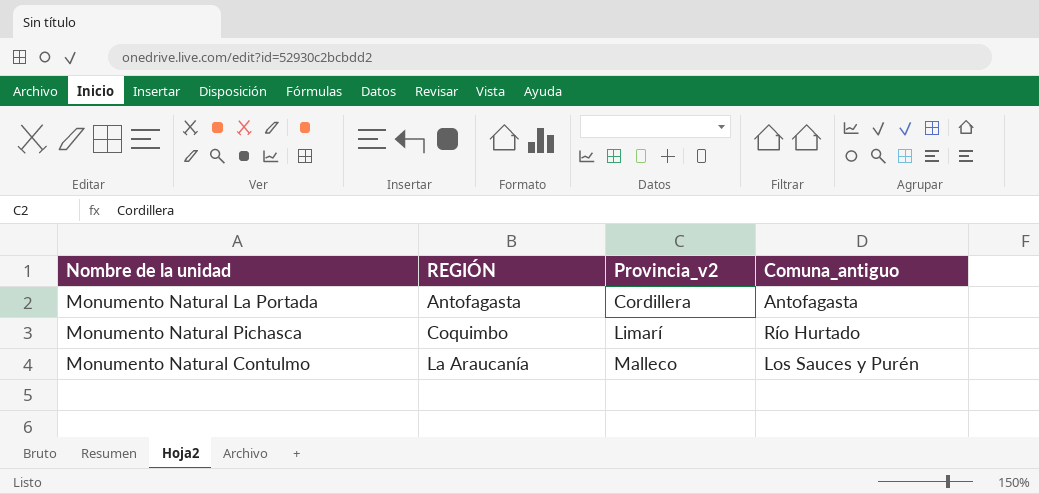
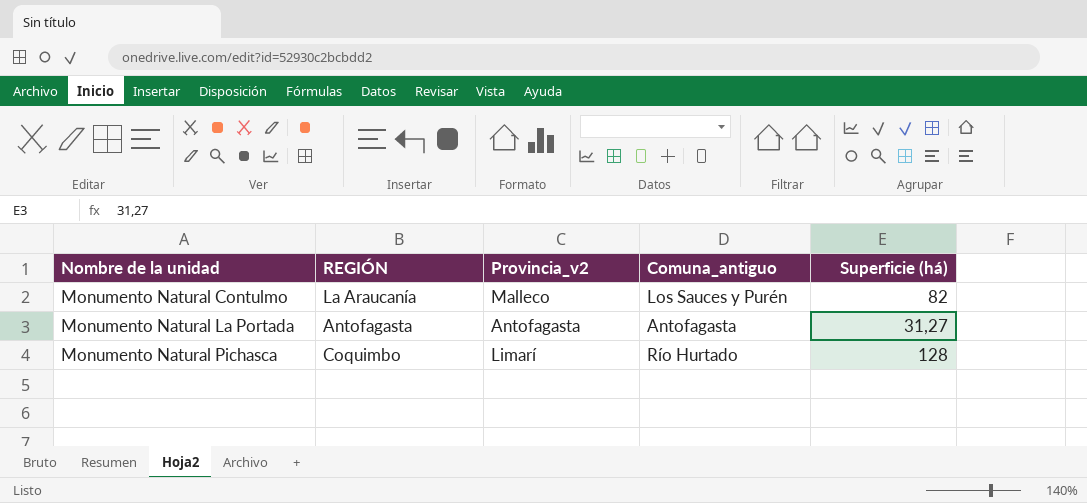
row order: REGIÓN ascending -> Nombre de la unidad ascending
column Superficie (há) | position: none -> 5
Monumento Natural La Portada | Provincia_v2: Cordillera -> Antofagasta

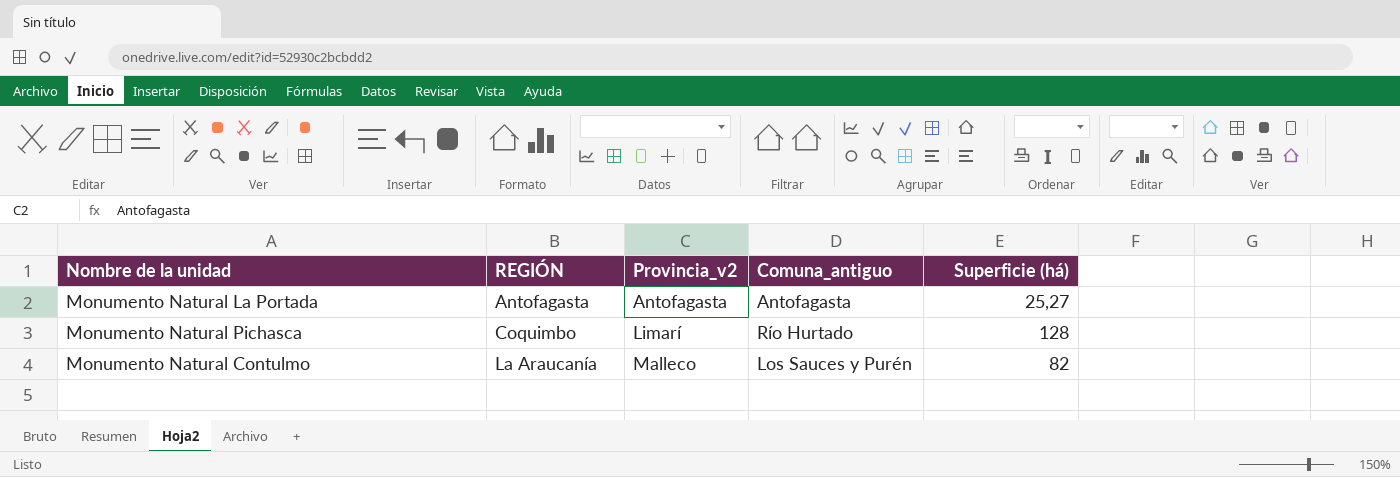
row order: Nombre de la unidad ascending -> REGIÓN ascending
Monumento Natural La Portada | Superficie (há): 31,27 -> 25,27

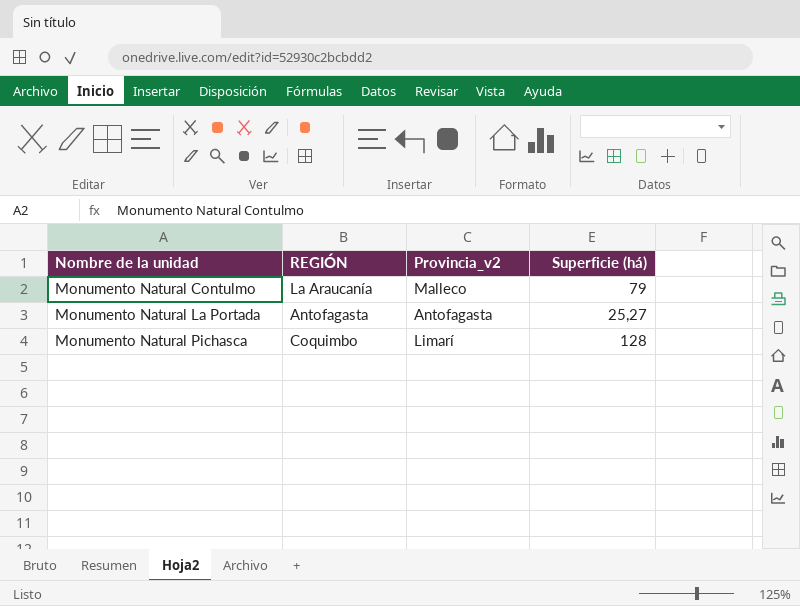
row order: REGIÓN ascending -> Nombre de la unidad ascending
column Comuna_antiguo | position: 4 -> none
Monumento Natural Contulmo | Superficie (há): 82 -> 79

